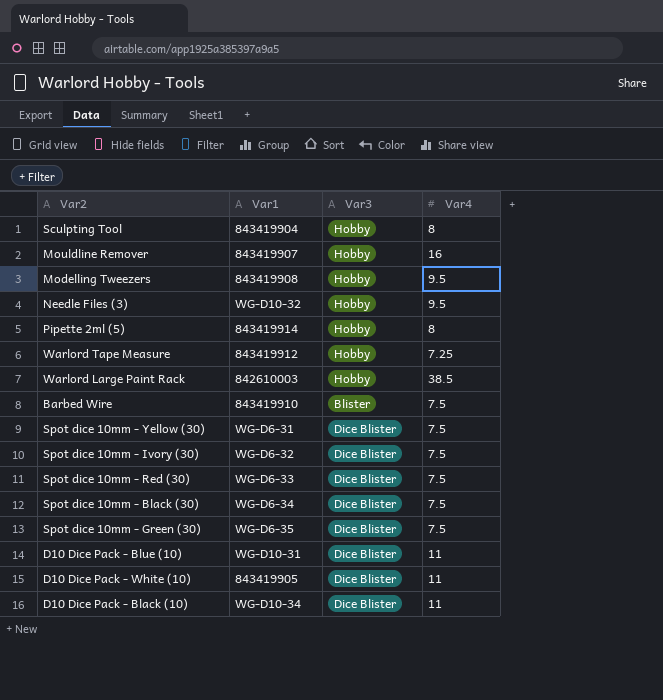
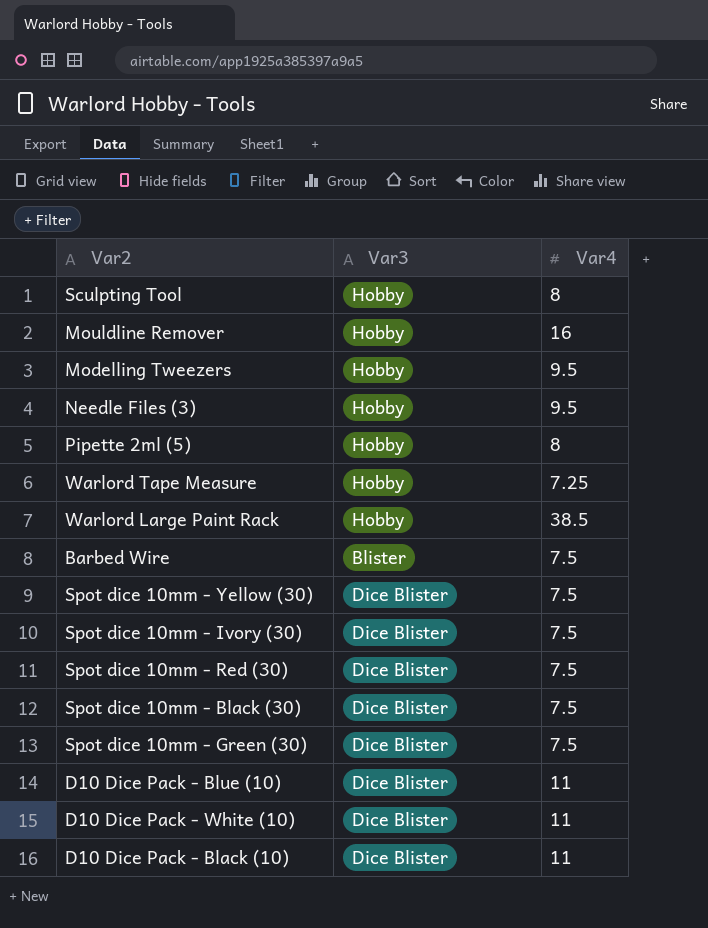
column Var1 | position: 2 -> none

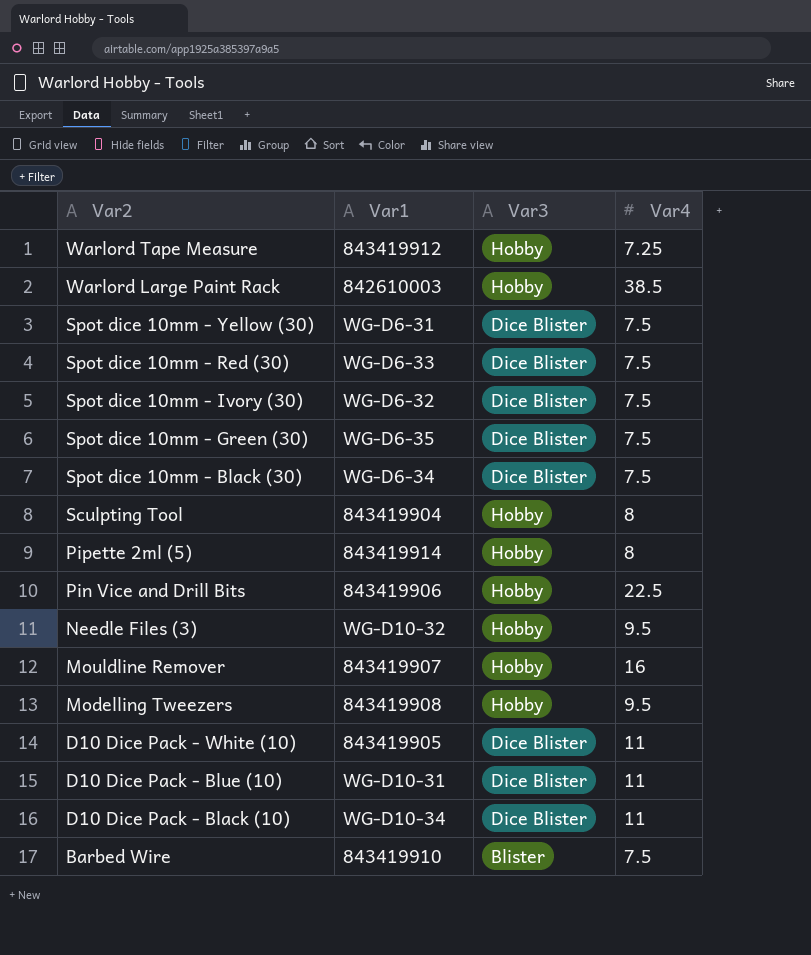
row order: none -> Var2 descending
column Var1 | position: none -> 2
row Pin Vice and Drill Bits: none -> 843419906 | Hobby | 22.5

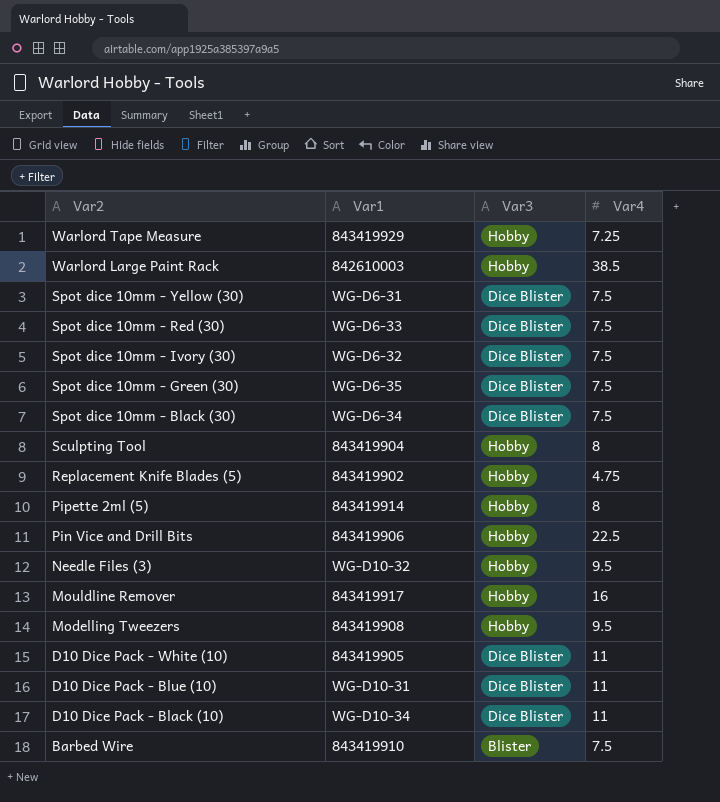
Warlord Tape Measure | Var1: 843419912 -> 843419929
row Replacement Knife Blades (5): none -> 843419902 | Hobby | 4.75
Mouldline Remover | Var1: 843419907 -> 843419917

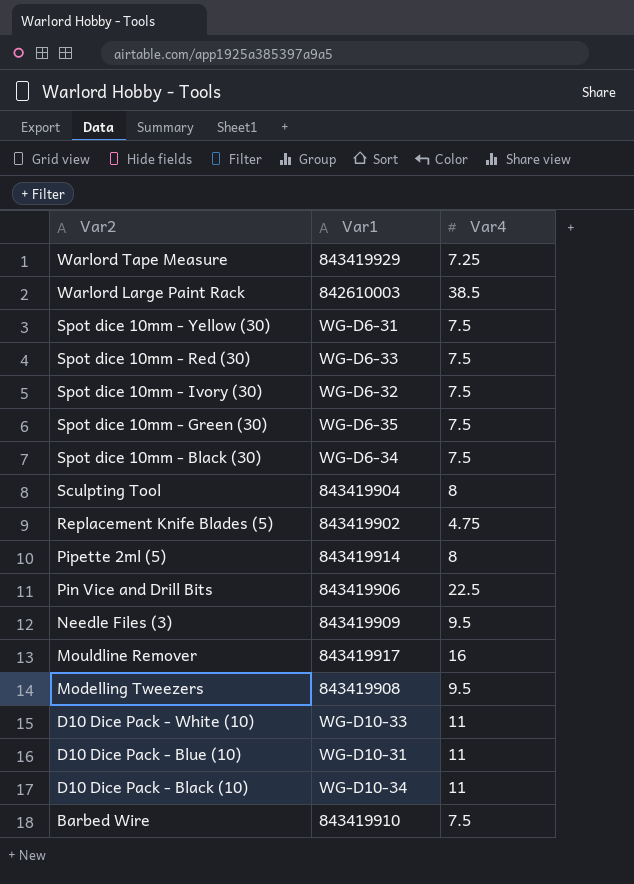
column Var3 | position: 3 -> none
Needle Files (3) | Var1: WG-D10-32 -> 843419909
D10 Dice Pack - White (10) | Var1: 843419905 -> WG-D10-33

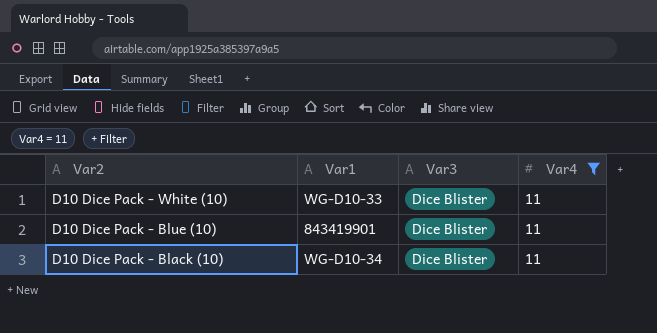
filter: none -> Var4 = 11
column Var3 | position: none -> 3
D10 Dice Pack - Blue (10) | Var1: WG-D10-31 -> 843419901

